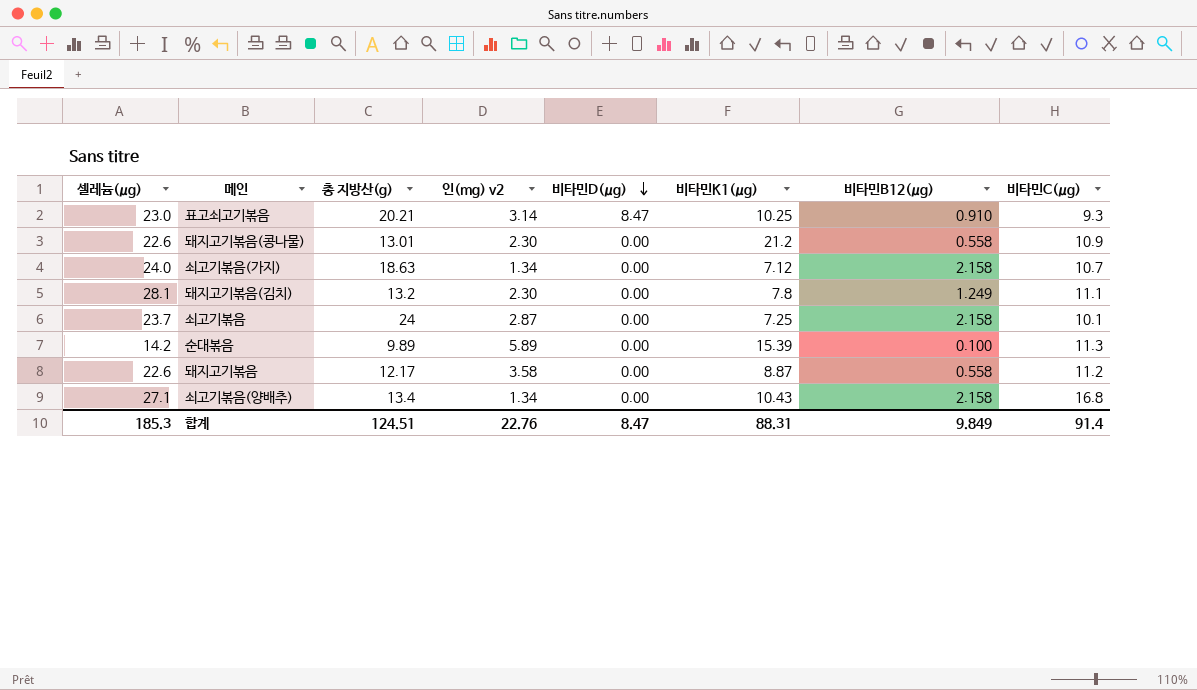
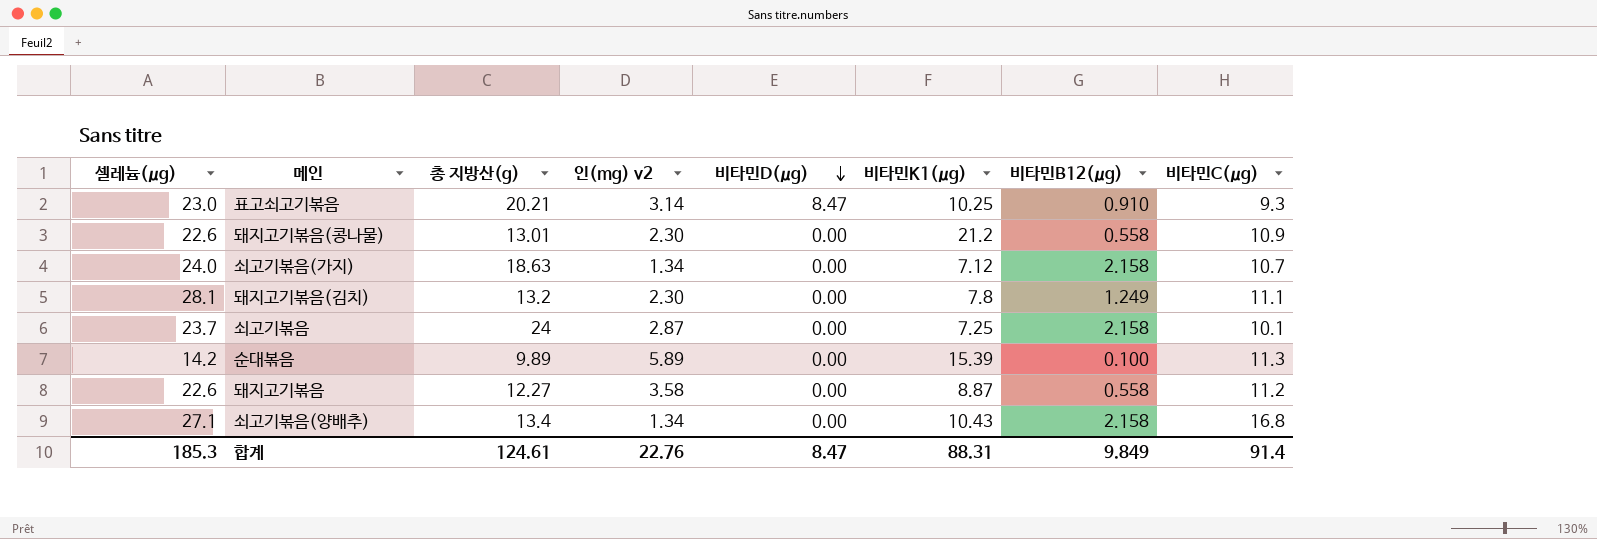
돼지고기볶음 | 총 지방산(g): 12.17 -> 12.27
합계 | 총 지방산(g): 124.51 -> 124.61

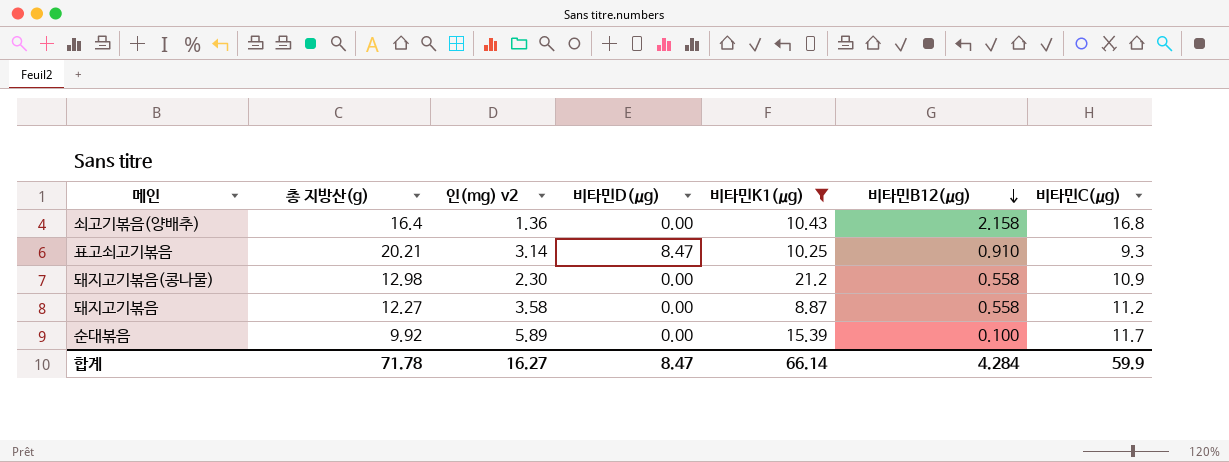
filter: none -> 비타민K1(μg) >= 8.87
row order: 비타민D(μg) descending -> 비타민B12(μg) descending
column 셀레늄(μg) | position: 1 -> none
쇠고기볶음(양배추) | 총 지방산(g): 13.4 -> 16.4
쇠고기볶음(양배추) | 인(mg) v2: 1.34 -> 1.36
돼지고기볶음(콩나물) | 총 지방산(g): 13.01 -> 12.98
순대볶음 | 총 지방산(g): 9.89 -> 9.92
순대볶음 | 비타민C(μg): 11.3 -> 11.7
합계 | 총 지방산(g): 124.61 -> 71.78
합계 | 인(mg) v2: 22.76 -> 16.27
합계 | 비타민K1(μg): 88.31 -> 66.14
합계 | 비타민B12(μg): 9.849 -> 4.284
합계 | 비타민C(μg): 91.4 -> 59.9

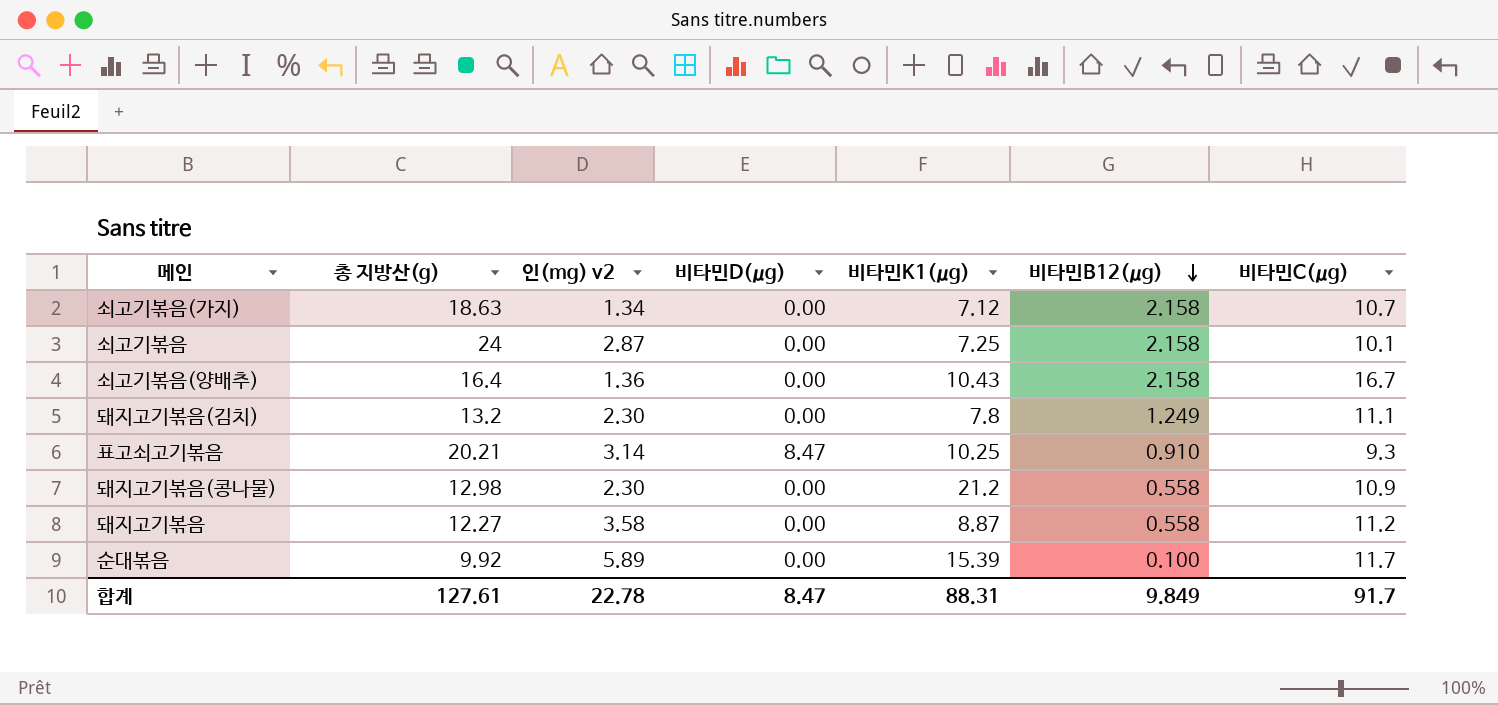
filter: 비타민K1(μg) >= 8.87 -> none
쇠고기볶음(양배추) | 비타민C(μg): 16.8 -> 16.7
합계 | 총 지방산(g): 71.78 -> 127.61
합계 | 인(mg) v2: 16.27 -> 22.78
합계 | 비타민K1(μg): 66.14 -> 88.31
합계 | 비타민B12(μg): 4.284 -> 9.849
합계 | 비타민C(μg): 59.9 -> 91.7

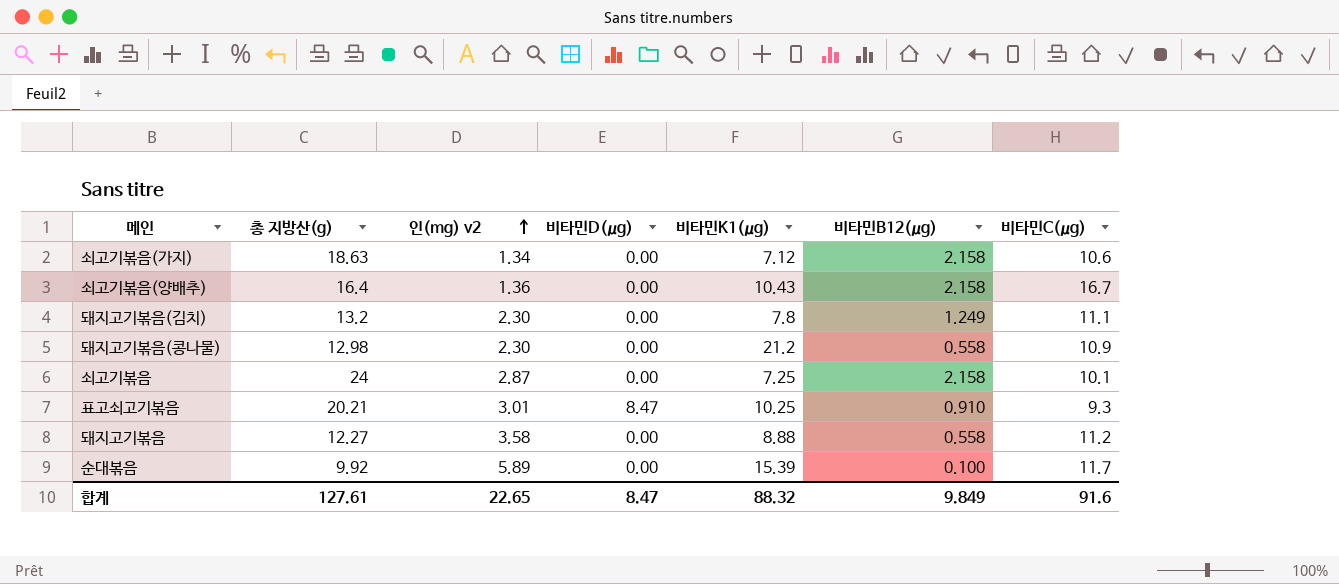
row order: 비타민B12(μg) descending -> 인(mg) v2 ascending
쇠고기볶음(가지) | 비타민C(μg): 10.7 -> 10.6
표고쇠고기볶음 | 인(mg) v2: 3.14 -> 3.01
돼지고기볶음 | 비타민K1(μg): 8.87 -> 8.88
합계 | 인(mg) v2: 22.78 -> 22.65
합계 | 비타민K1(μg): 88.31 -> 88.32
합계 | 비타민C(μg): 91.7 -> 91.6

